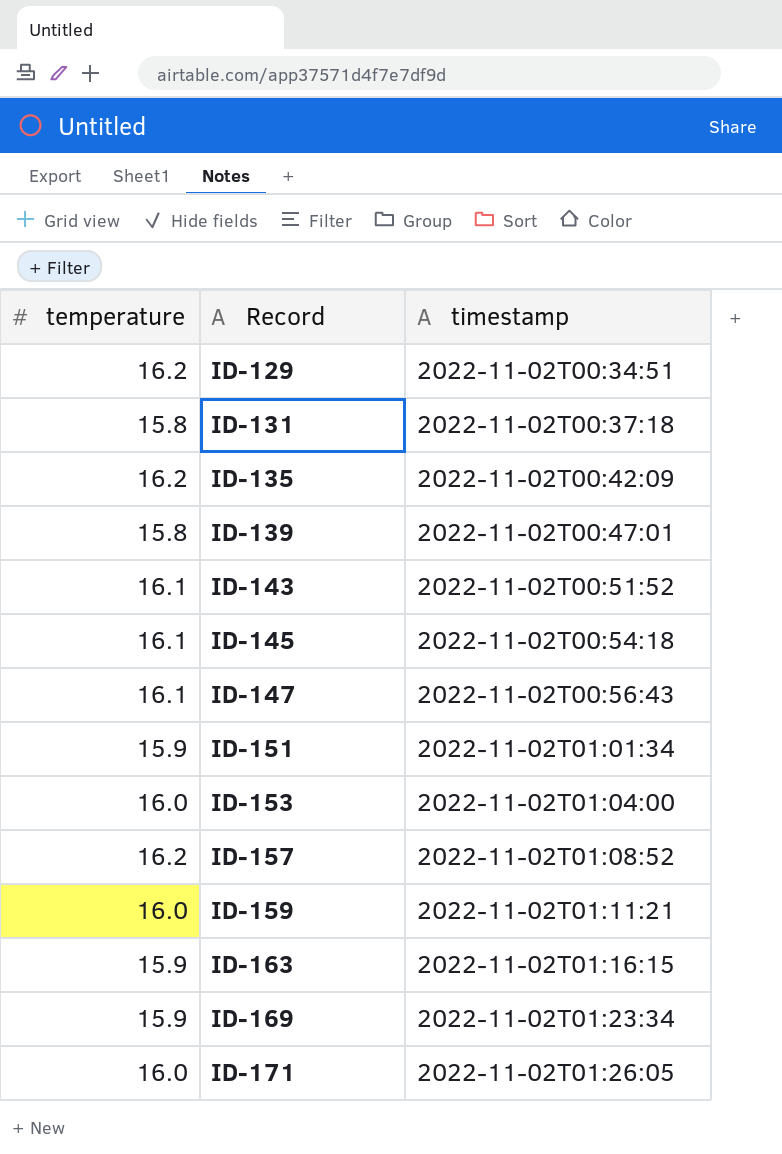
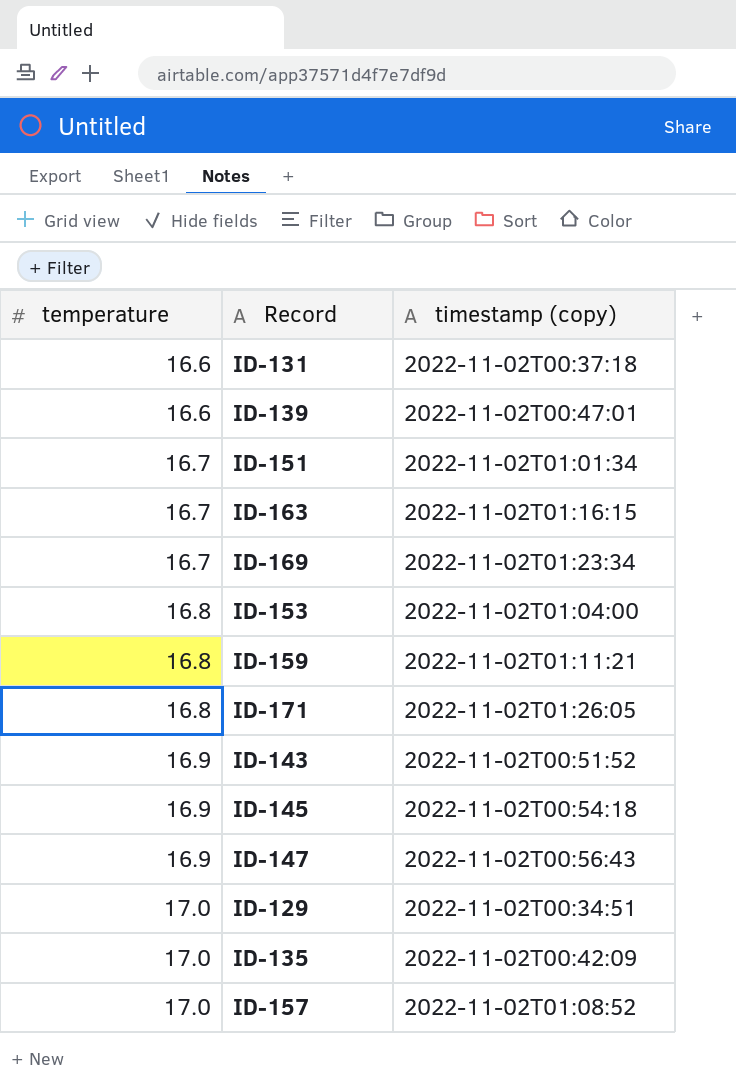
row order: Record ascending -> temperature ascending
column name: timestamp -> timestamp (copy)
ID-131 | temperature: 15.8 -> 16.6
ID-139 | temperature: 15.8 -> 16.6
ID-151 | temperature: 15.9 -> 16.7
ID-163 | temperature: 15.9 -> 16.7
ID-169 | temperature: 15.9 -> 16.7
ID-153 | temperature: 16.0 -> 16.8
ID-159 | temperature: 16.0 -> 16.8
ID-171 | temperature: 16.0 -> 16.8
ID-143 | temperature: 16.1 -> 16.9
ID-145 | temperature: 16.1 -> 16.9
ID-147 | temperature: 16.1 -> 16.9
ID-129 | temperature: 16.2 -> 17.0
ID-135 | temperature: 16.2 -> 17.0
ID-157 | temperature: 16.2 -> 17.0

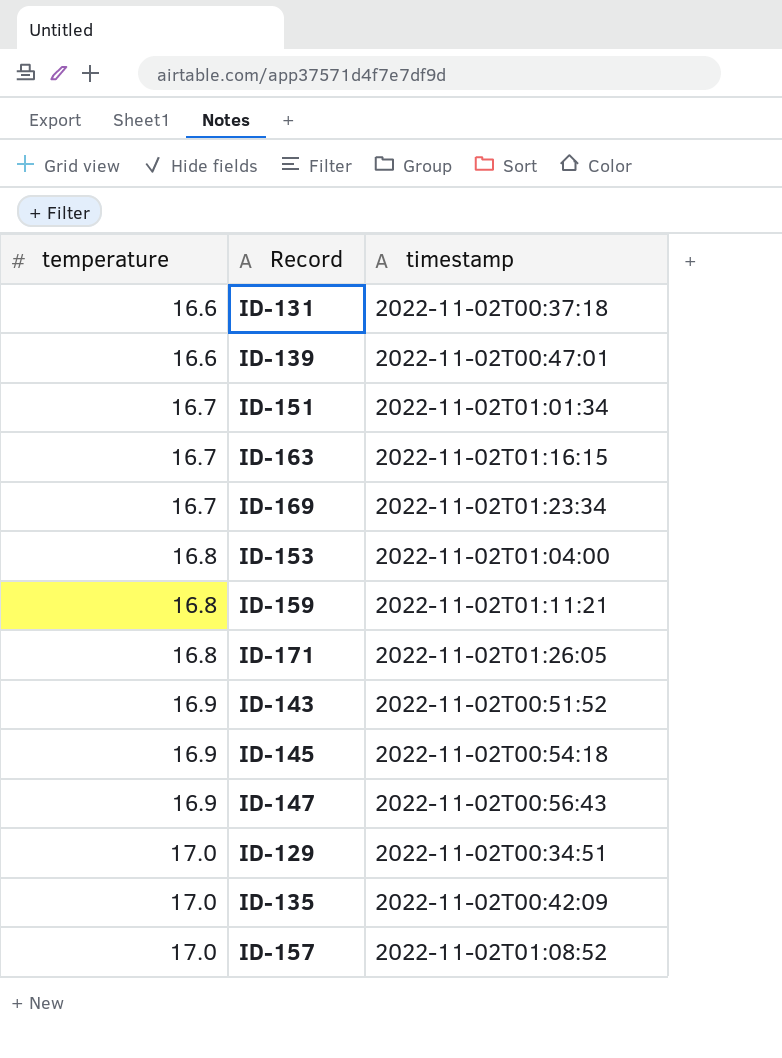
column name: timestamp (copy) -> timestamp

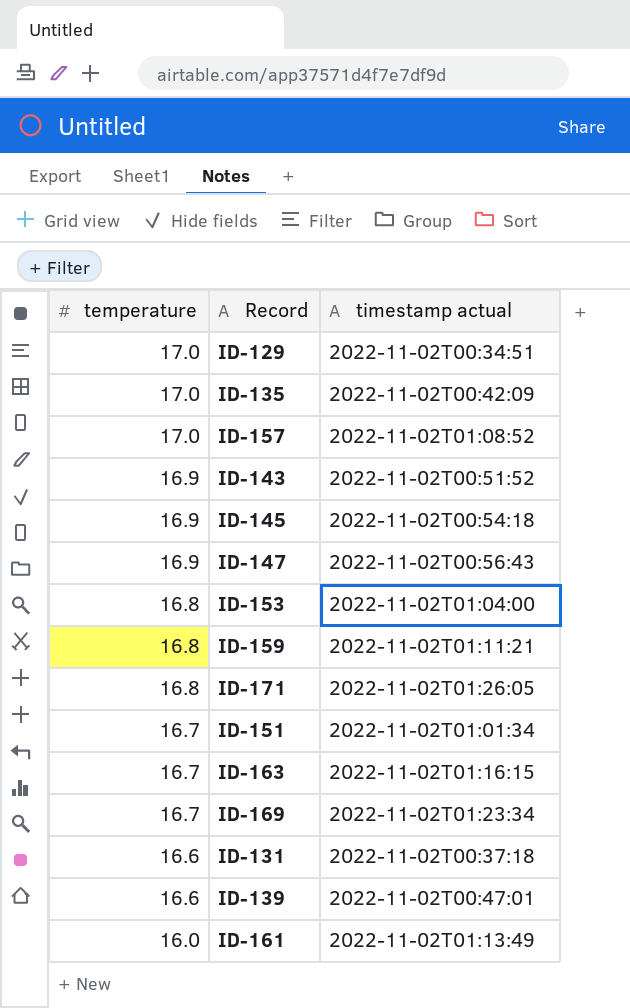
row order: temperature ascending -> temperature descending
column name: timestamp -> timestamp actual
row ID-161: none -> 16.0 | 2022-11-02T01:13:49

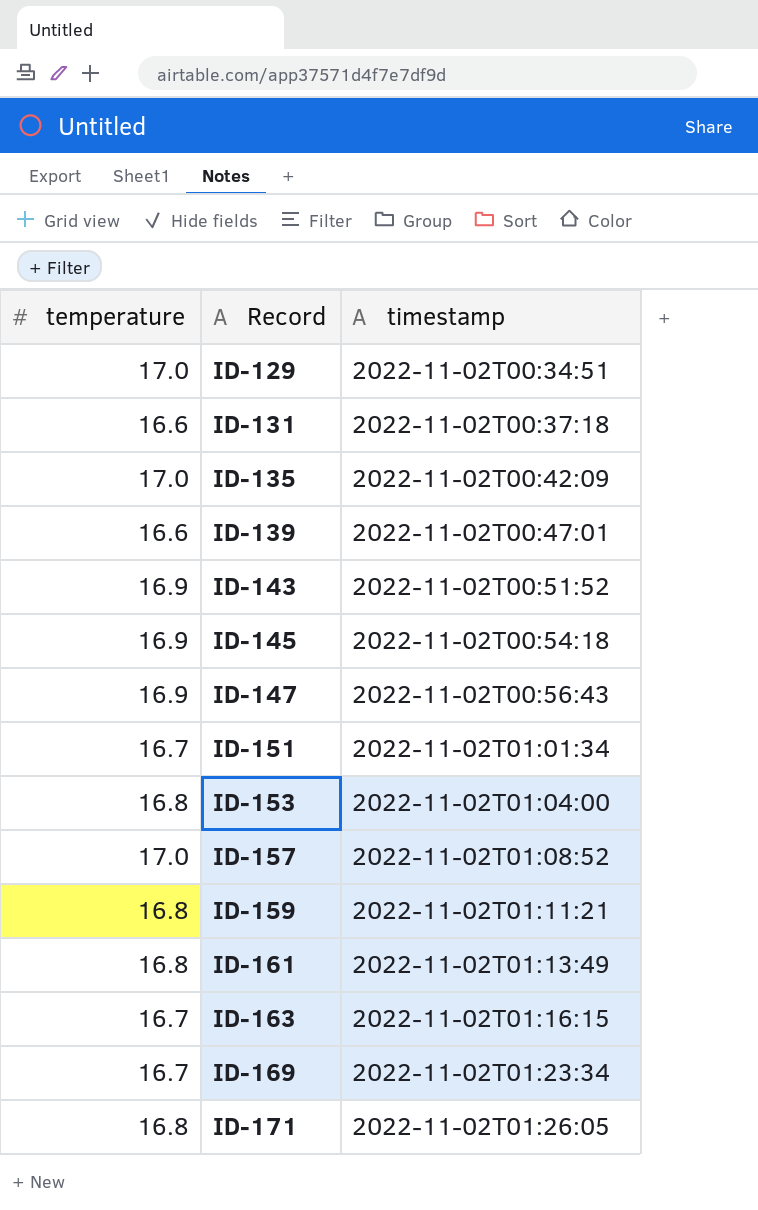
row order: temperature descending -> Record ascending
column name: timestamp actual -> timestamp
ID-161 | temperature: 16.0 -> 16.8

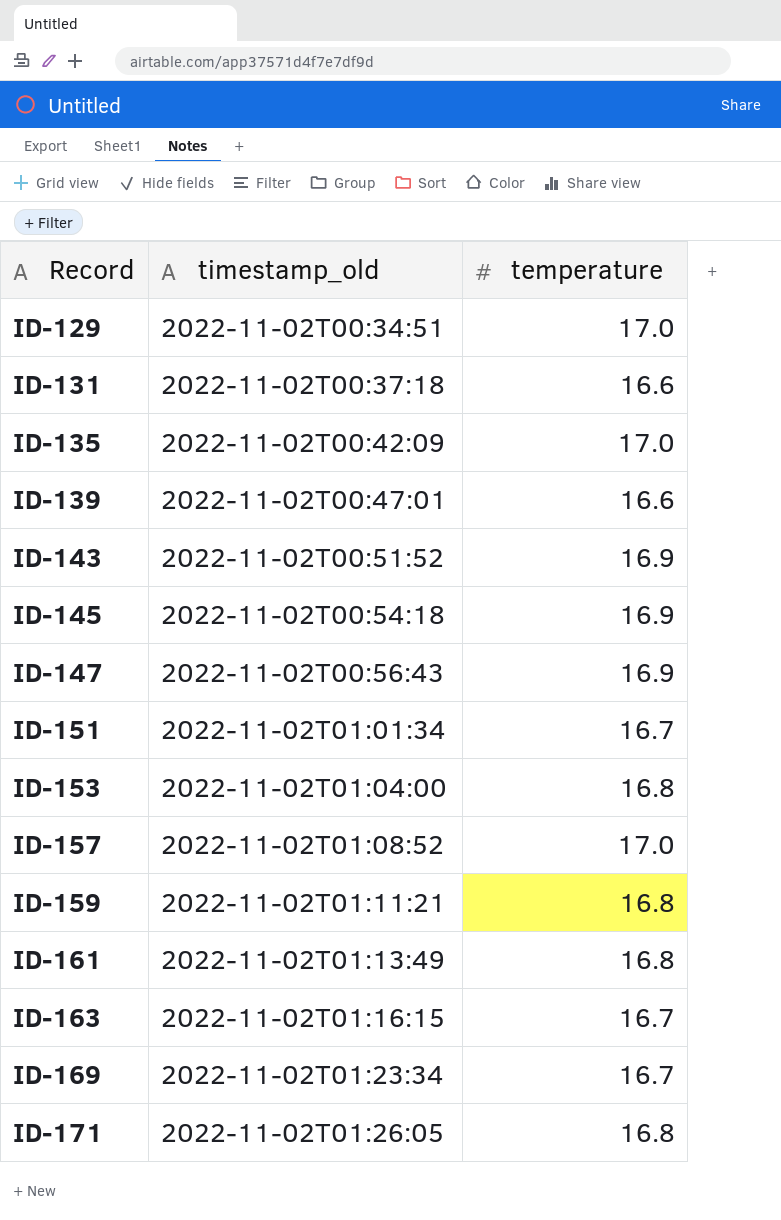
column name: timestamp -> timestamp_old
column temperature | position: 1 -> 3

